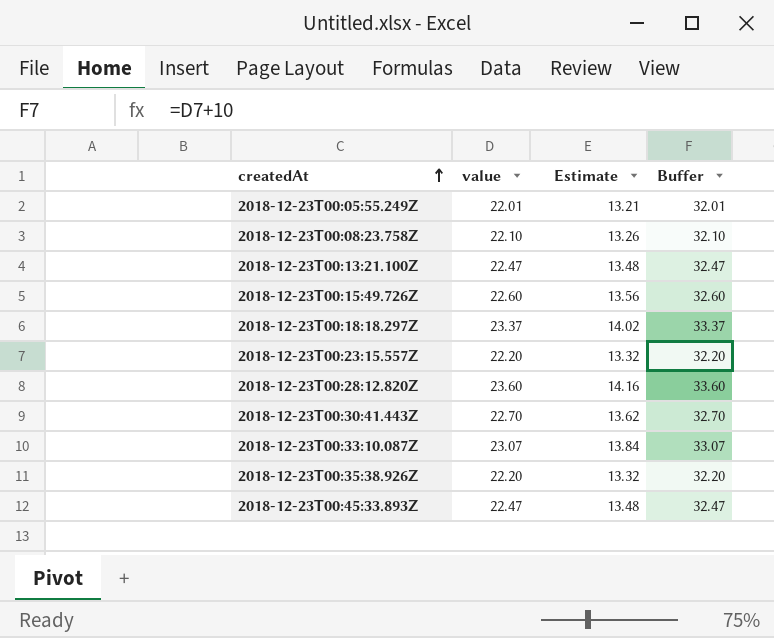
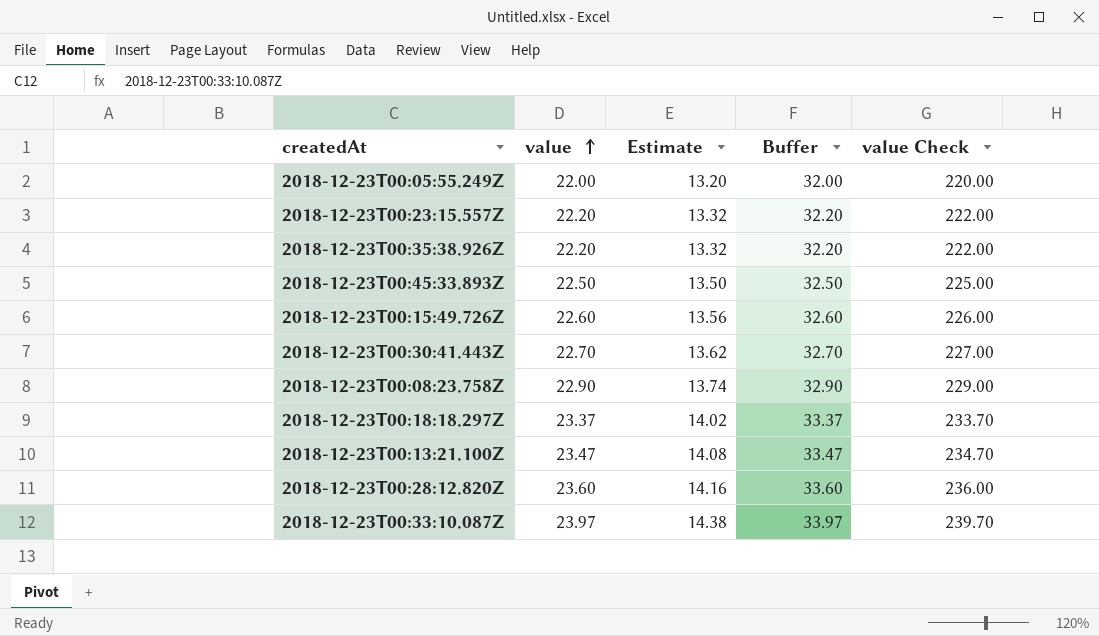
row order: createdAt ascending -> value ascending
column value Check | formula: none -> [value] * 10
2018-12-23T00:05:55.249Z | value: 22.01 -> 22.00
2018-12-23T00:05:55.249Z | Estimate: 13.21 -> 13.20
2018-12-23T00:05:55.249Z | Buffer: 32.01 -> 32.00
2018-12-23T00:45:33.893Z | value: 22.47 -> 22.50
2018-12-23T00:45:33.893Z | Estimate: 13.48 -> 13.50
2018-12-23T00:45:33.893Z | Buffer: 32.47 -> 32.50
2018-12-23T00:08:23.758Z | value: 22.10 -> 22.90
2018-12-23T00:08:23.758Z | Estimate: 13.26 -> 13.74
2018-12-23T00:08:23.758Z | Buffer: 32.10 -> 32.90
2018-12-23T00:13:21.100Z | value: 22.47 -> 23.47
2018-12-23T00:13:21.100Z | Estimate: 13.48 -> 14.08
2018-12-23T00:13:21.100Z | Buffer: 32.47 -> 33.47
2018-12-23T00:33:10.087Z | value: 23.07 -> 23.97
2018-12-23T00:33:10.087Z | Estimate: 13.84 -> 14.38
2018-12-23T00:33:10.087Z | Buffer: 33.07 -> 33.97

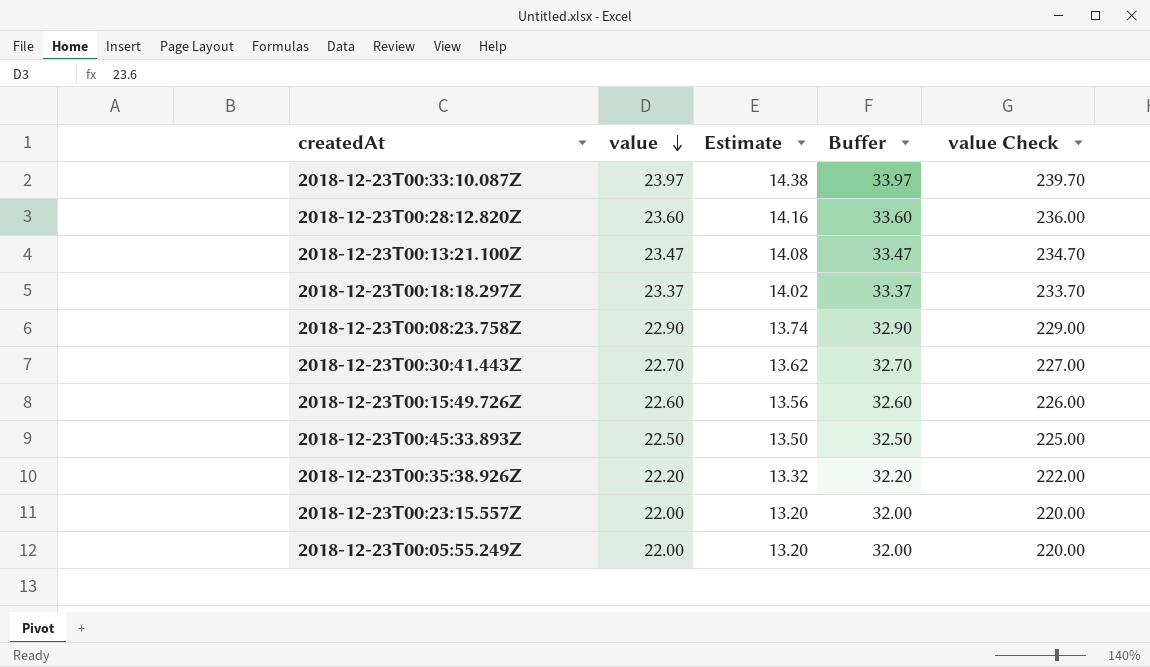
row order: value ascending -> value descending
2018-12-23T00:23:15.557Z | value: 22.20 -> 22.00
2018-12-23T00:23:15.557Z | Estimate: 13.32 -> 13.20
2018-12-23T00:23:15.557Z | Buffer: 32.20 -> 32.00
2018-12-23T00:23:15.557Z | value Check: 222.00 -> 220.00

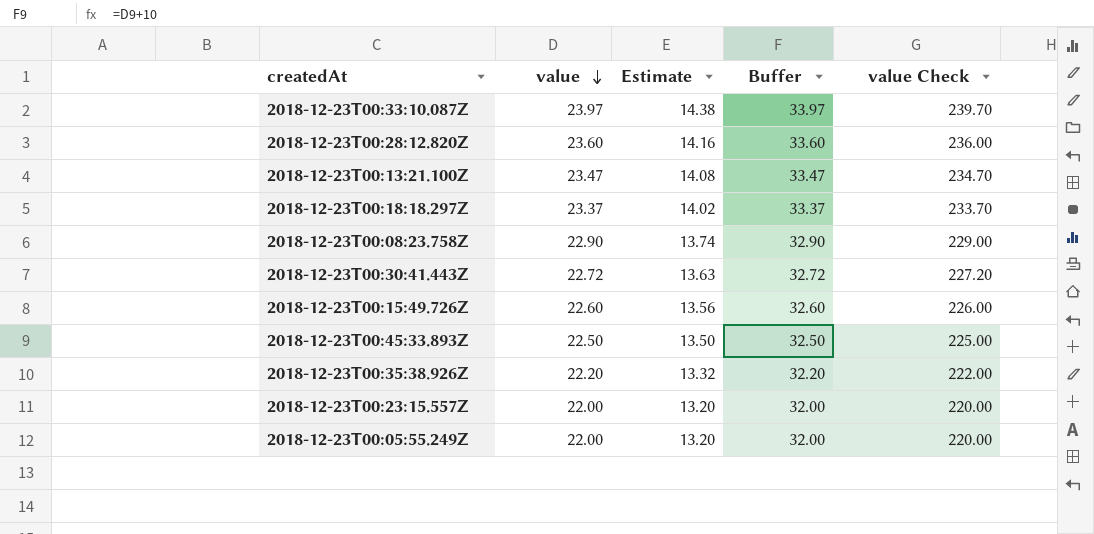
2018-12-23T00:30:41.443Z | value: 22.70 -> 22.72
2018-12-23T00:30:41.443Z | Estimate: 13.62 -> 13.63
2018-12-23T00:30:41.443Z | Buffer: 32.70 -> 32.72
2018-12-23T00:30:41.443Z | value Check: 227.00 -> 227.20

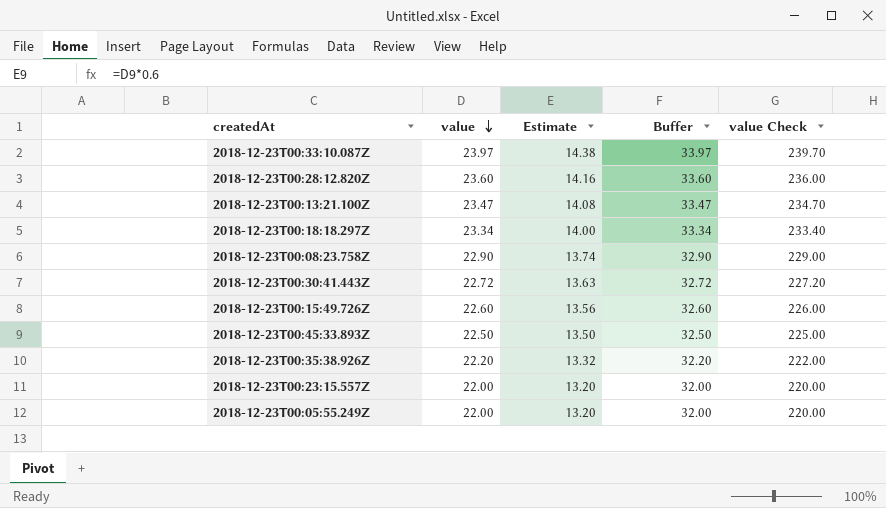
2018-12-23T00:18:18.297Z | value: 23.37 -> 23.34
2018-12-23T00:18:18.297Z | Estimate: 14.02 -> 14.00
2018-12-23T00:18:18.297Z | Buffer: 33.37 -> 33.34
2018-12-23T00:18:18.297Z | value Check: 233.70 -> 233.40

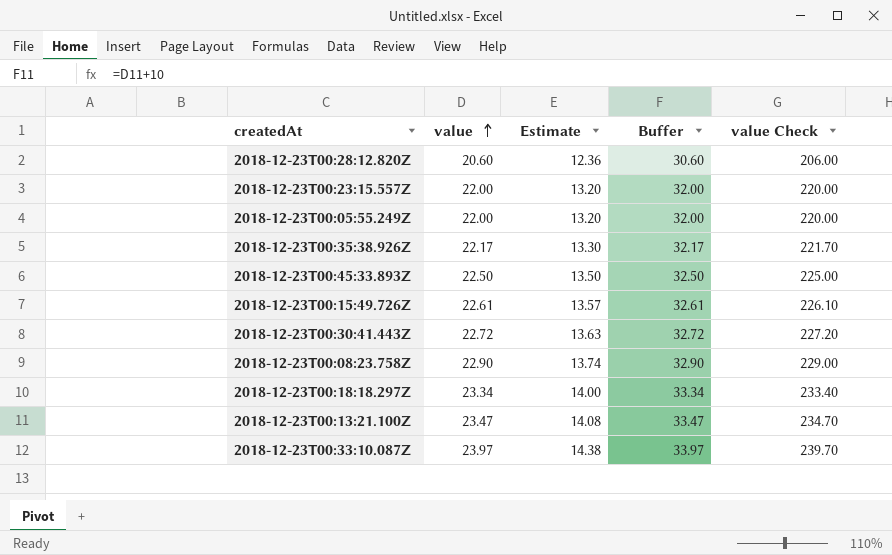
row order: value descending -> value ascending
2018-12-23T00:28:12.820Z | value: 23.60 -> 20.60
2018-12-23T00:28:12.820Z | Estimate: 14.16 -> 12.36
2018-12-23T00:28:12.820Z | Buffer: 33.60 -> 30.60
2018-12-23T00:28:12.820Z | value Check: 236.00 -> 206.00
2018-12-23T00:35:38.926Z | value: 22.20 -> 22.17
2018-12-23T00:35:38.926Z | Estimate: 13.32 -> 13.30
2018-12-23T00:35:38.926Z | Buffer: 32.20 -> 32.17
2018-12-23T00:35:38.926Z | value Check: 222.00 -> 221.70
2018-12-23T00:15:49.726Z | value: 22.60 -> 22.61
2018-12-23T00:15:49.726Z | Estimate: 13.56 -> 13.57
2018-12-23T00:15:49.726Z | Buffer: 32.60 -> 32.61
2018-12-23T00:15:49.726Z | value Check: 226.00 -> 226.10

